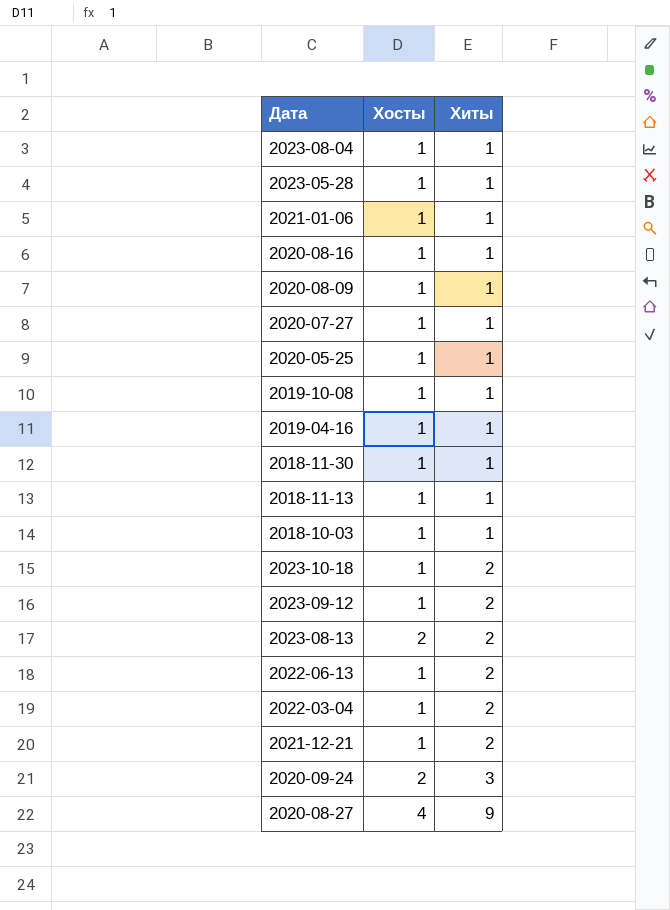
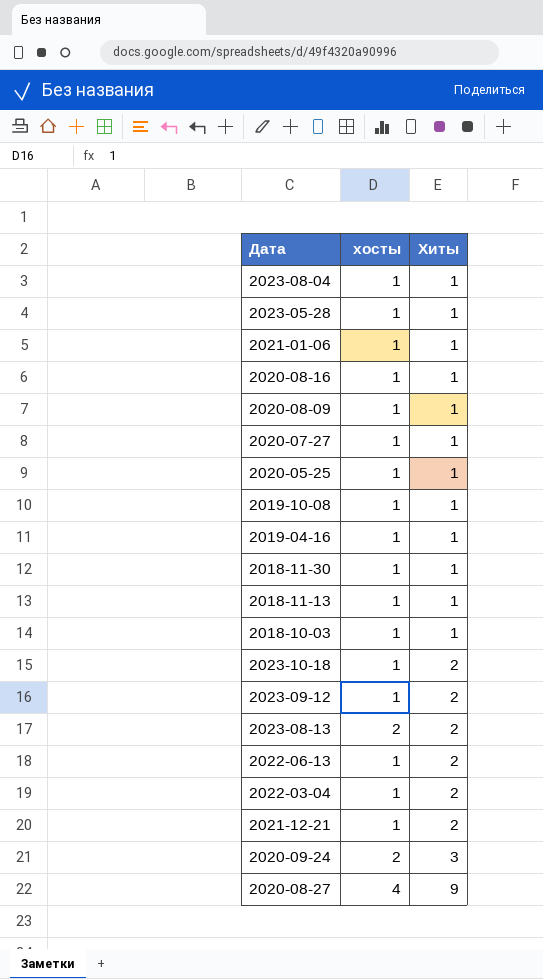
column name: Хосты -> хосты

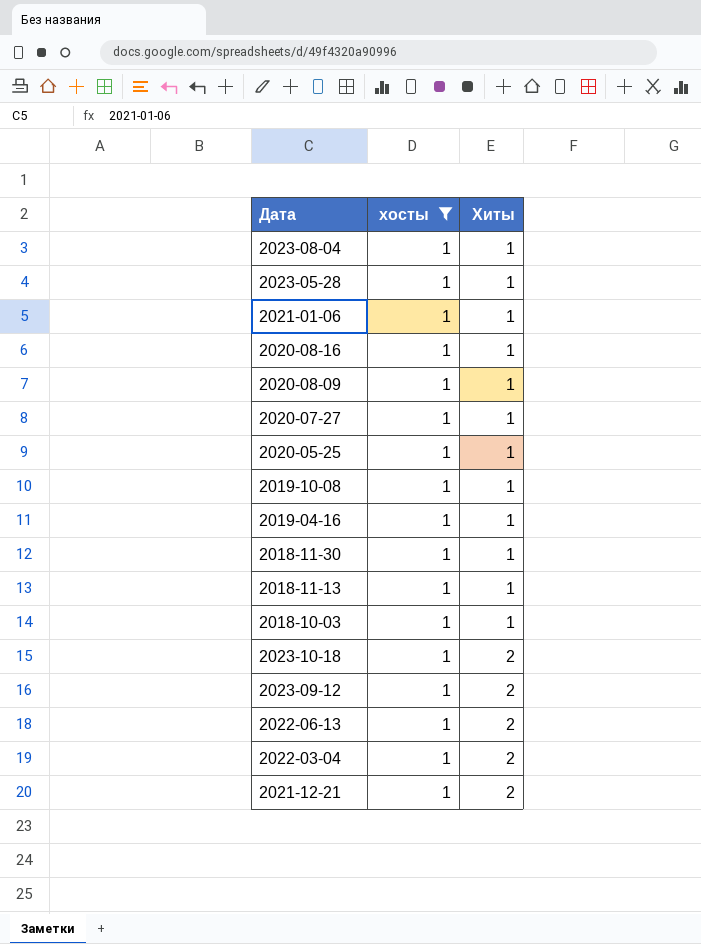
filter: none -> хосты = 1

